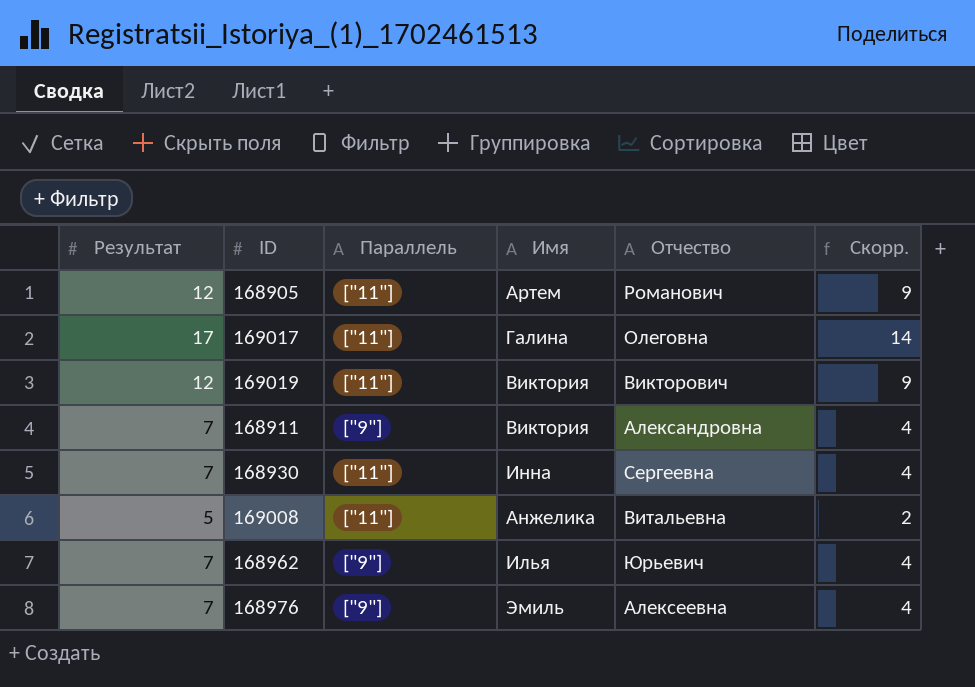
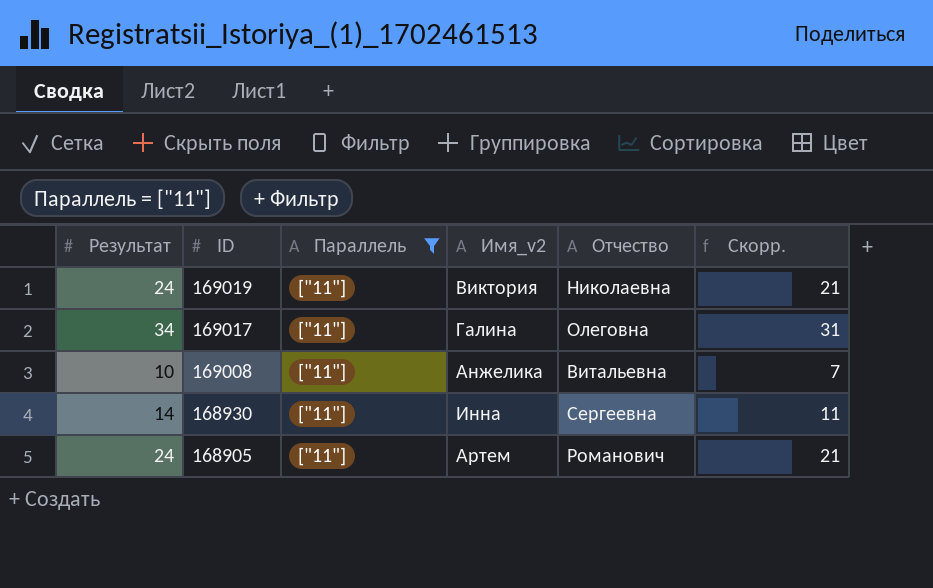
filter: none -> Параллель = ["11"]
row order: none -> ID descending
column name: Имя -> Имя_v2
169019 | Результат: 12 -> 24
169019 | Отчество: Викторович -> Николаевна
169019 | Скорр.: 9 -> 21
169017 | Результат: 17 -> 34
169017 | Скорр.: 14 -> 31
169008 | Результат: 5 -> 10
169008 | Скорр.: 2 -> 7
168930 | Результат: 7 -> 14
168930 | Скорр.: 4 -> 11
168905 | Результат: 12 -> 24
168905 | Скорр.: 9 -> 21

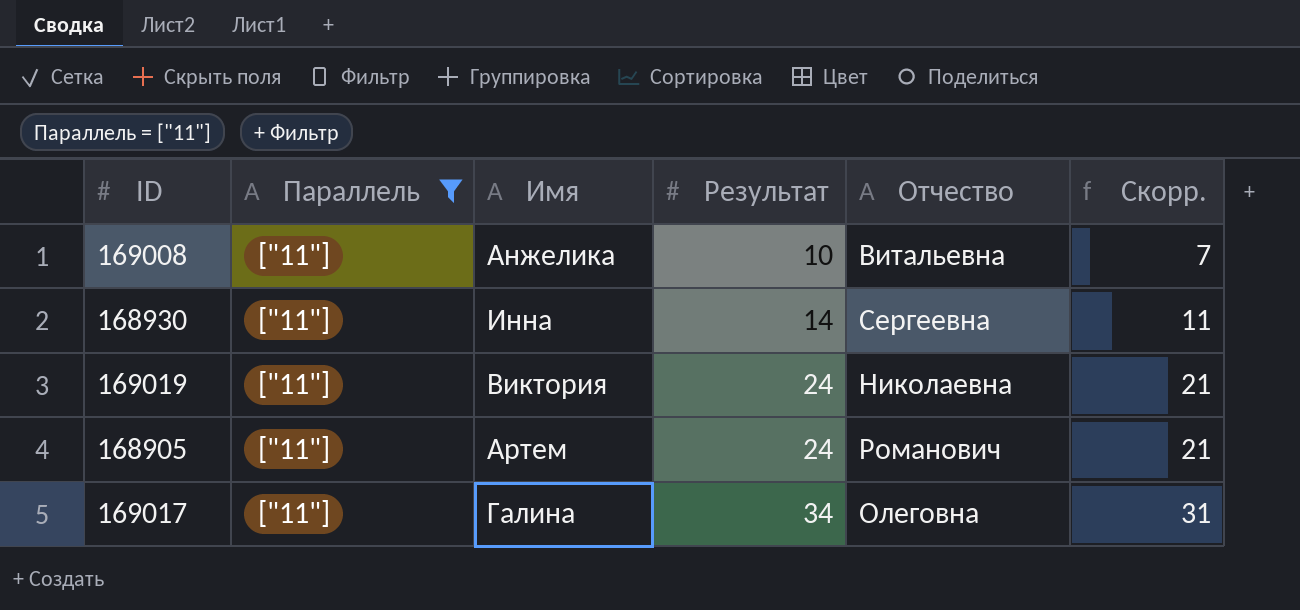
row order: ID descending -> Результат ascending
column name: Имя_v2 -> Имя
column Результат | position: 1 -> 4

